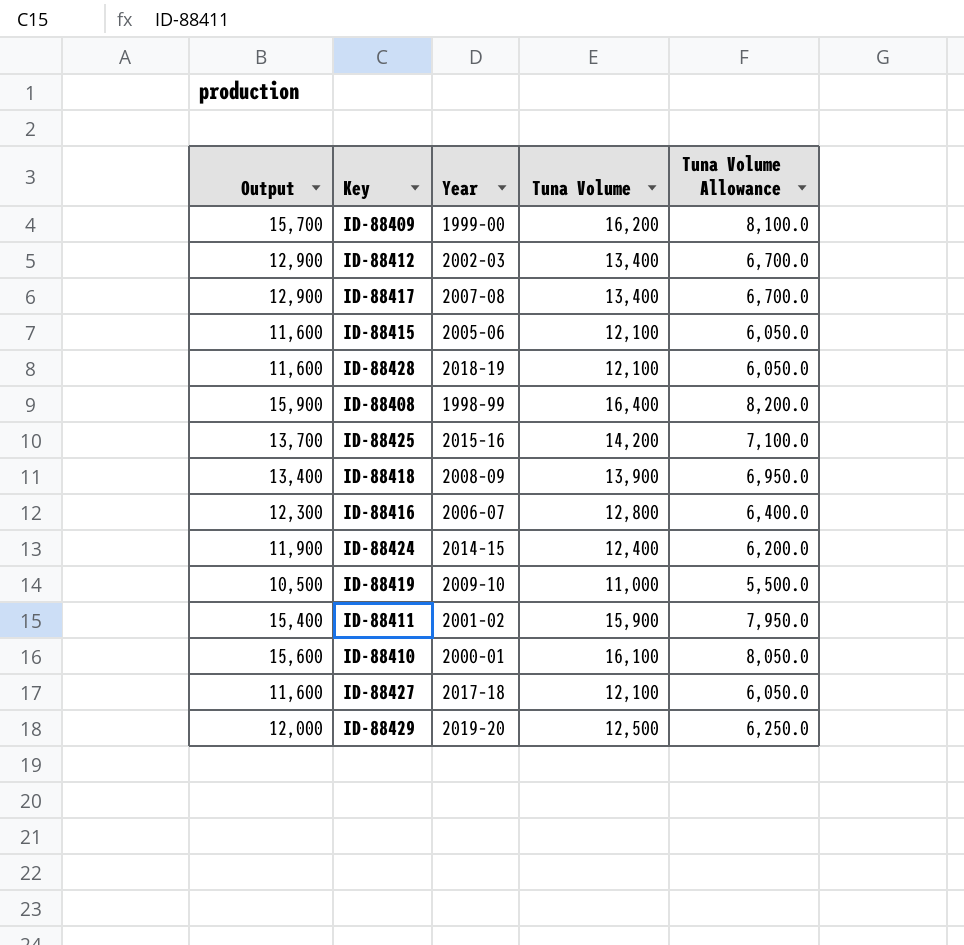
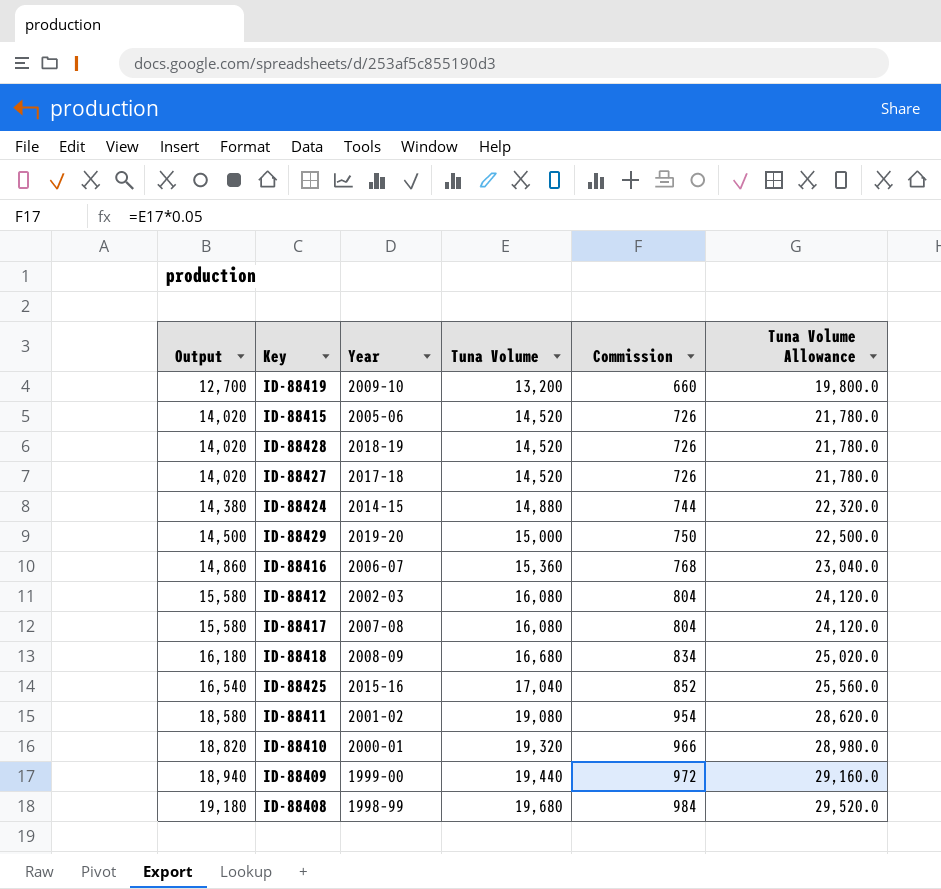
row order: none -> Output ascending
column Commission | formula: none -> [Tuna Volume] * 0.05
column Tuna Volume Allowance | formula: [Tuna Volume] * 0.5 -> [Tuna Volume] * 1.5
ID-88419 | Output: 10,500 -> 12,700
ID-88419 | Tuna Volume: 11,000 -> 13,200
ID-88415 | Output: 11,600 -> 14,020
ID-88415 | Tuna Volume: 12,100 -> 14,520
ID-88428 | Output: 11,600 -> 14,020
ID-88428 | Tuna Volume: 12,100 -> 14,520
ID-88427 | Output: 11,600 -> 14,020
ID-88427 | Tuna Volume: 12,100 -> 14,520
ID-88424 | Output: 11,900 -> 14,380
ID-88424 | Tuna Volume: 12,400 -> 14,880
ID-88429 | Output: 12,000 -> 14,500
ID-88429 | Tuna Volume: 12,500 -> 15,000
ID-88416 | Output: 12,300 -> 14,860
ID-88416 | Tuna Volume: 12,800 -> 15,360
ID-88412 | Output: 12,900 -> 15,580
ID-88412 | Tuna Volume: 13,400 -> 16,080
ID-88417 | Output: 12,900 -> 15,580
ID-88417 | Tuna Volume: 13,400 -> 16,080
ID-88418 | Output: 13,400 -> 16,180
ID-88418 | Tuna Volume: 13,900 -> 16,680
ID-88425 | Output: 13,700 -> 16,540
ID-88425 | Tuna Volume: 14,200 -> 17,040
ID-88411 | Output: 15,400 -> 18,580
ID-88411 | Tuna Volume: 15,900 -> 19,080
ID-88410 | Output: 15,600 -> 18,820
ID-88410 | Tuna Volume: 16,100 -> 19,320
ID-88409 | Output: 15,700 -> 18,940
ID-88409 | Tuna Volume: 16,200 -> 19,440
ID-88408 | Output: 15,900 -> 19,180
ID-88408 | Tuna Volume: 16,400 -> 19,680

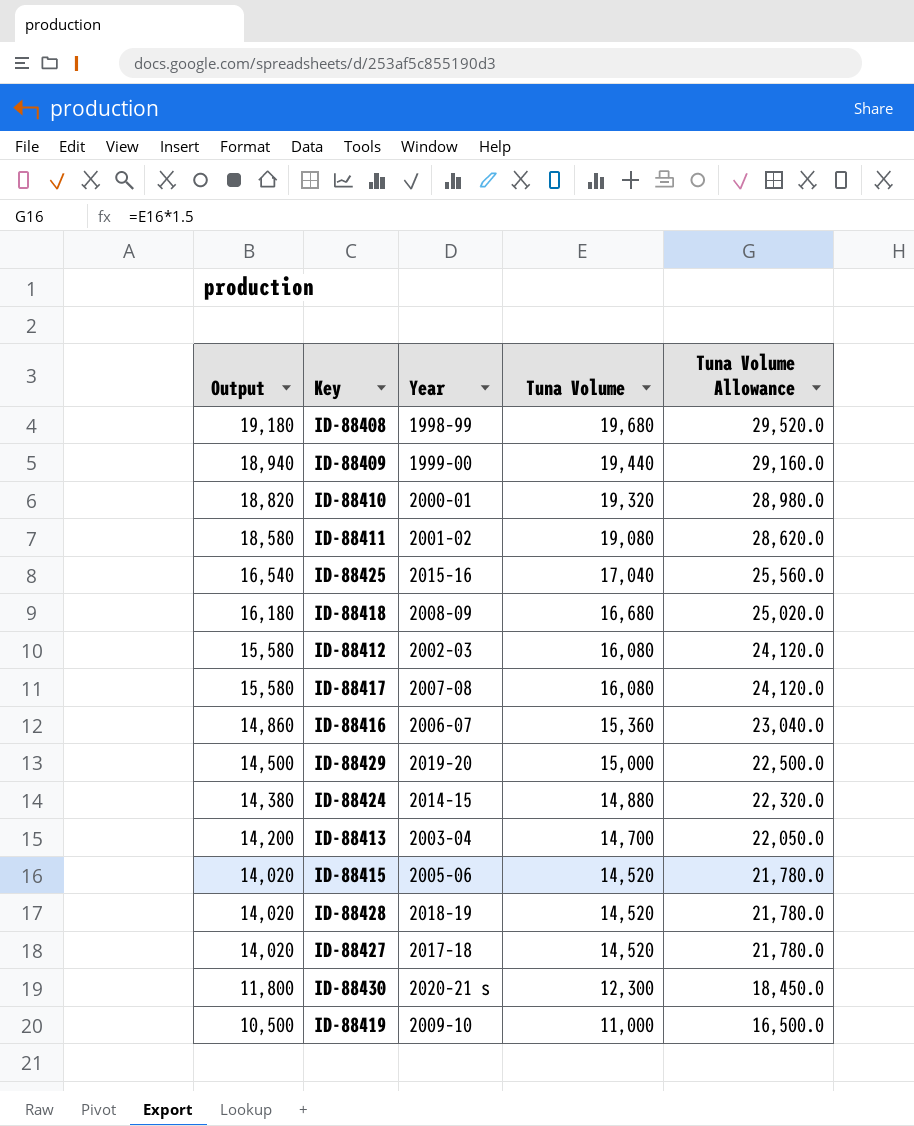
row order: Output ascending -> Output descending
column Commission | formula: [Tuna Volume] * 0.05 -> none
row ID-88413: none -> 14,200 | 2003–04 | 14,700 | 22,050.0
row ID-88430: none -> 11,800 | 2020–21 s | 12,300 | 18,450.0
ID-88419 | Output: 12,700 -> 10,500
ID-88419 | Tuna Volume: 13,200 -> 11,000
ID-88419 | Tuna Volume Allowance: 19,800.0 -> 16,500.0

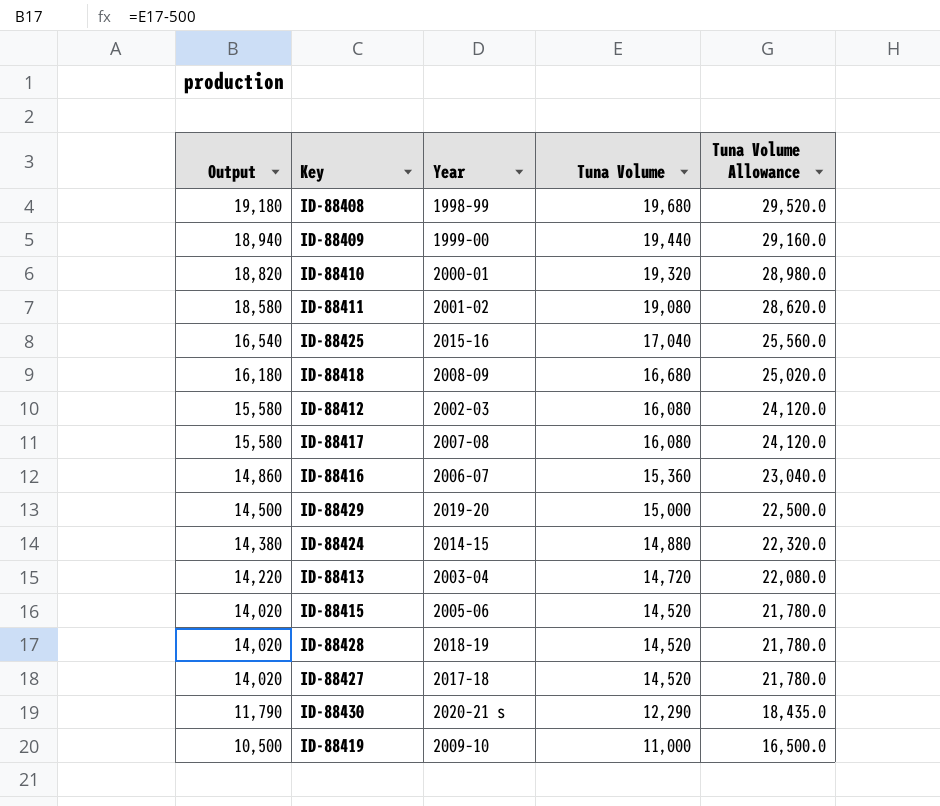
ID-88413 | Output: 14,200 -> 14,220
ID-88413 | Tuna Volume: 14,700 -> 14,720
ID-88413 | Tuna Volume Allowance: 22,050.0 -> 22,080.0
ID-88430 | Output: 11,800 -> 11,790
ID-88430 | Tuna Volume: 12,300 -> 12,290
ID-88430 | Tuna Volume Allowance: 18,450.0 -> 18,435.0

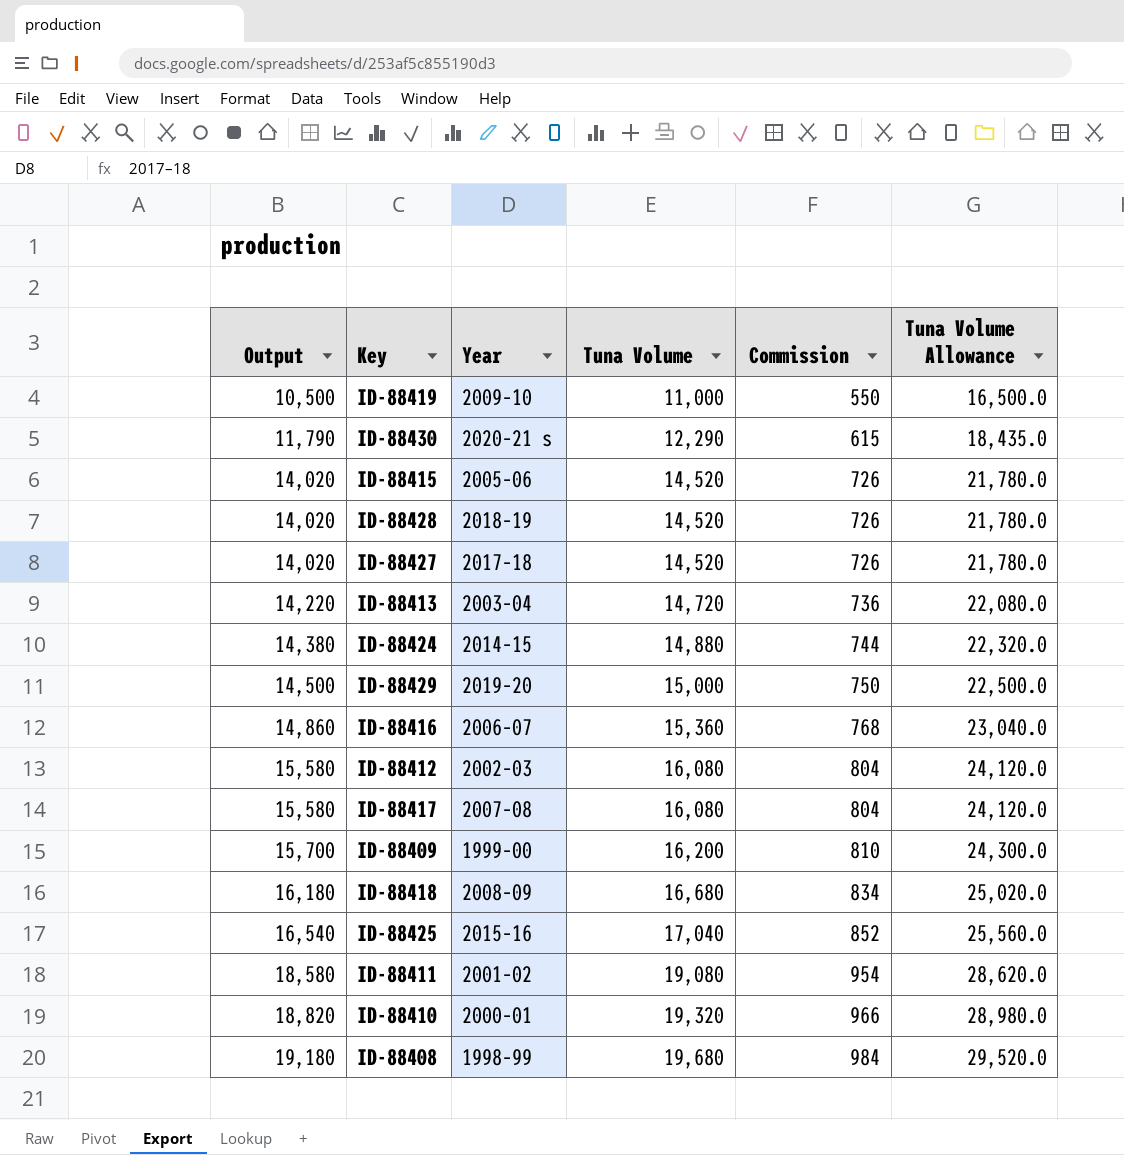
row order: Output descending -> Output ascending
column Commission | formula: none -> [Tuna Volume] * 0.05
ID-88409 | Output: 18,940 -> 15,700
ID-88409 | Tuna Volume: 19,440 -> 16,200
ID-88409 | Tuna Volume Allowance: 29,160.0 -> 24,300.0

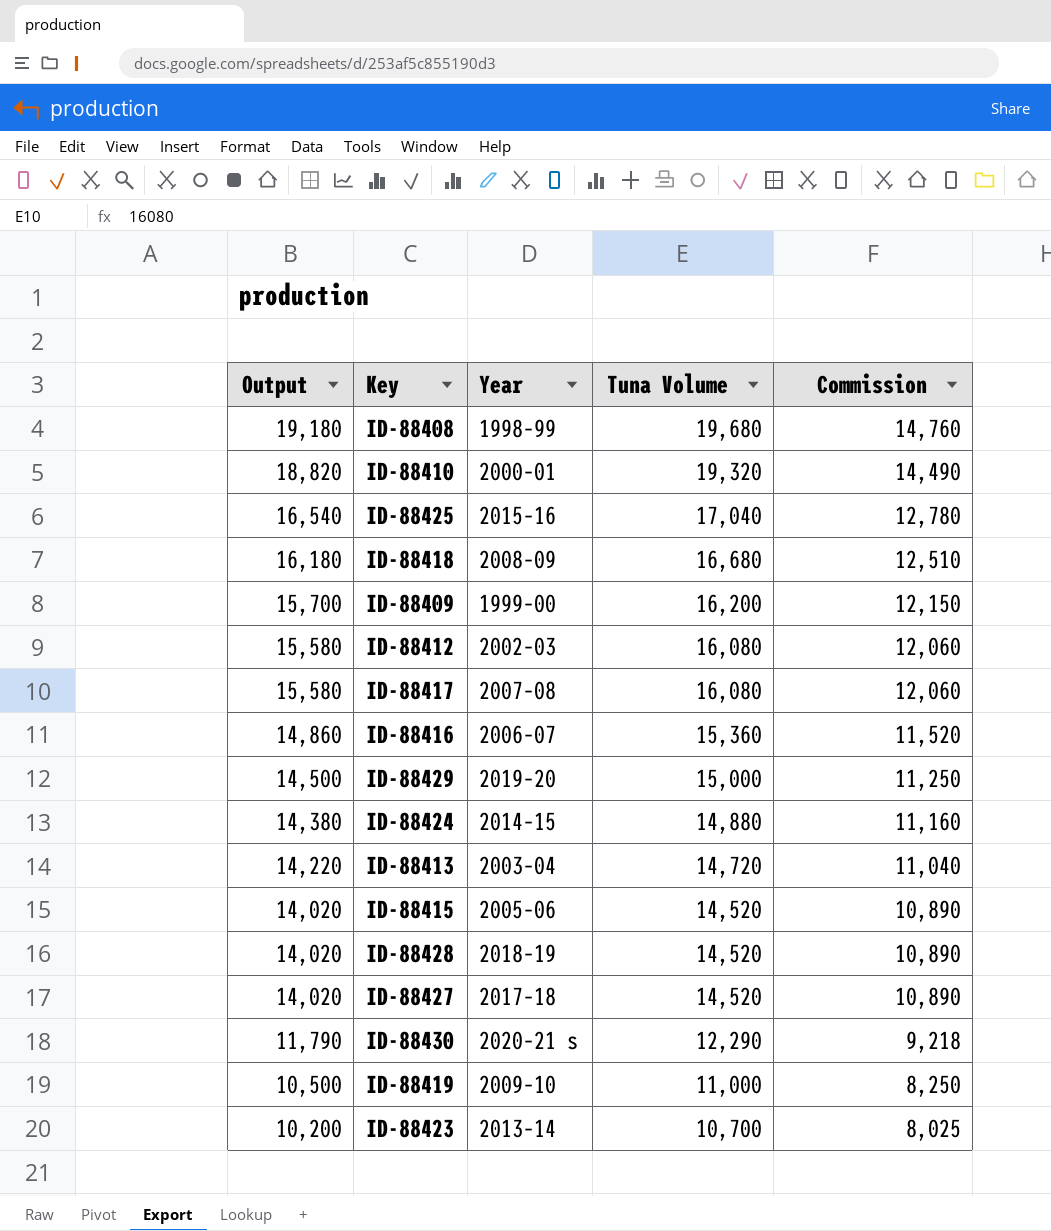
row order: Output ascending -> Output descending
column Tuna Volume Allowance | formula: [Tuna Volume] * 1.5 -> none
column Commission | formula: [Tuna Volume] * 0.05 -> [Tuna Volume] * 0.75
row ID-88411: 18,580 | 2001–02 | 19,080 | 954 | 28,620.0 -> none
row ID-88423: none -> 10,200 | 2013–14 | 10,700 | 8,025

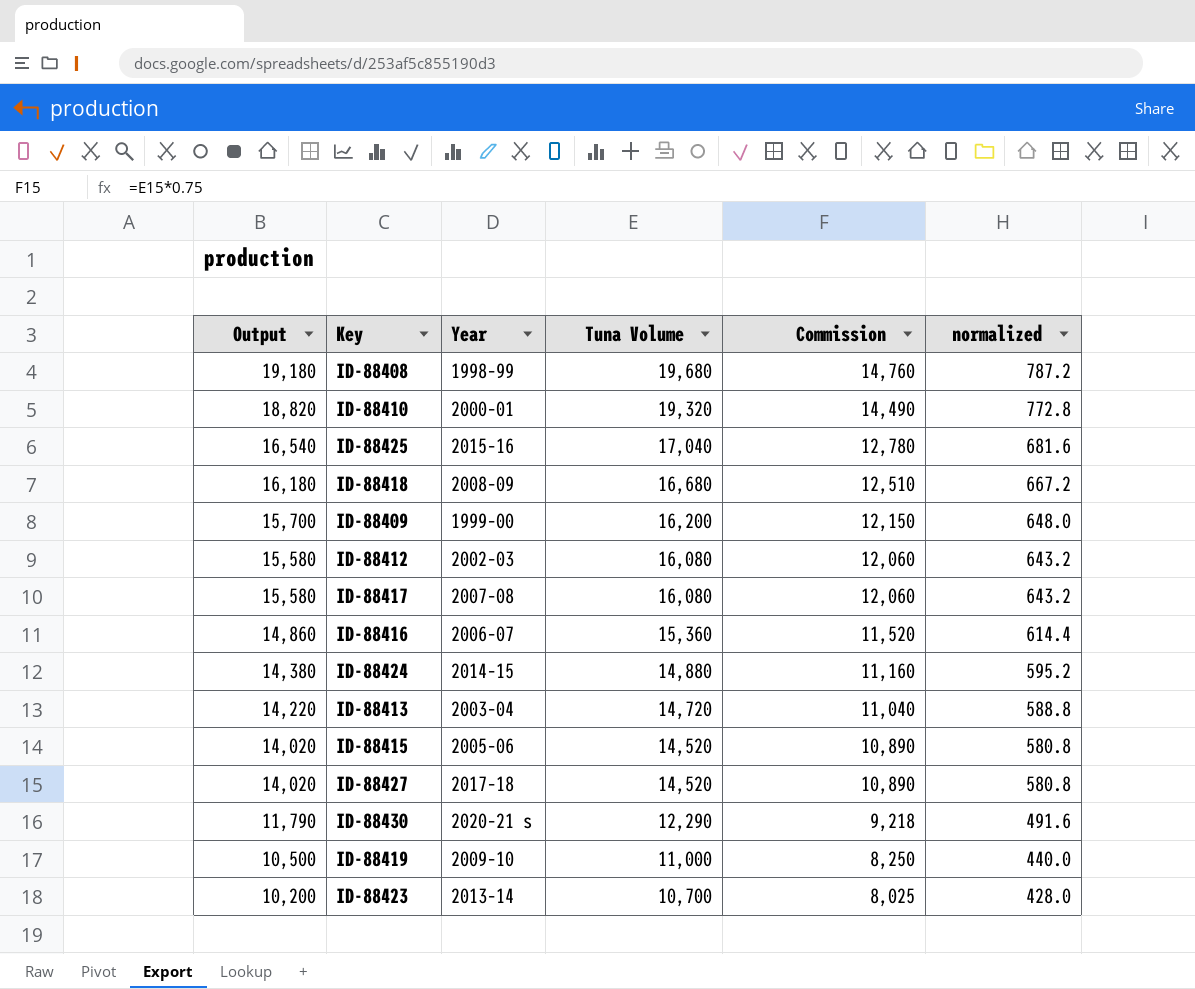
column normalized | formula: none -> [Tuna Volume] * 0.04
row ID-88429: 14,500 | 2019–20 | 15,000 | 11,250 -> none
row ID-88428: 14,020 | 2018–19 | 14,520 | 10,890 -> none

